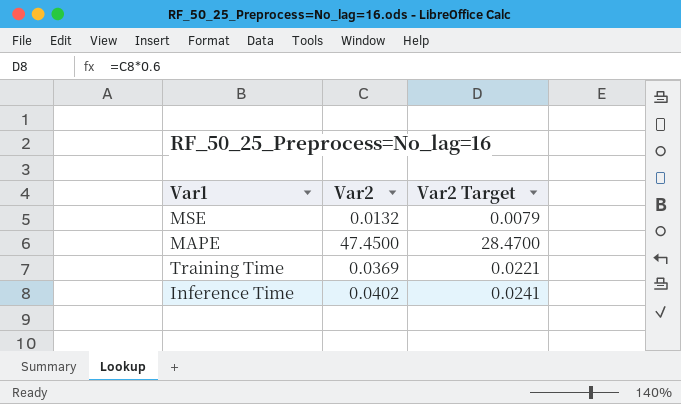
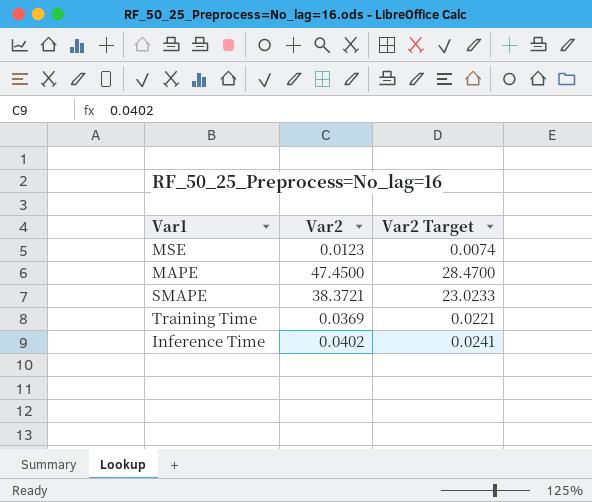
MSE | Var2: 0.0132 -> 0.0123
MSE | Var2 Target: 0.0079 -> 0.0074
row SMAPE: none -> 38.3721 | 23.0233

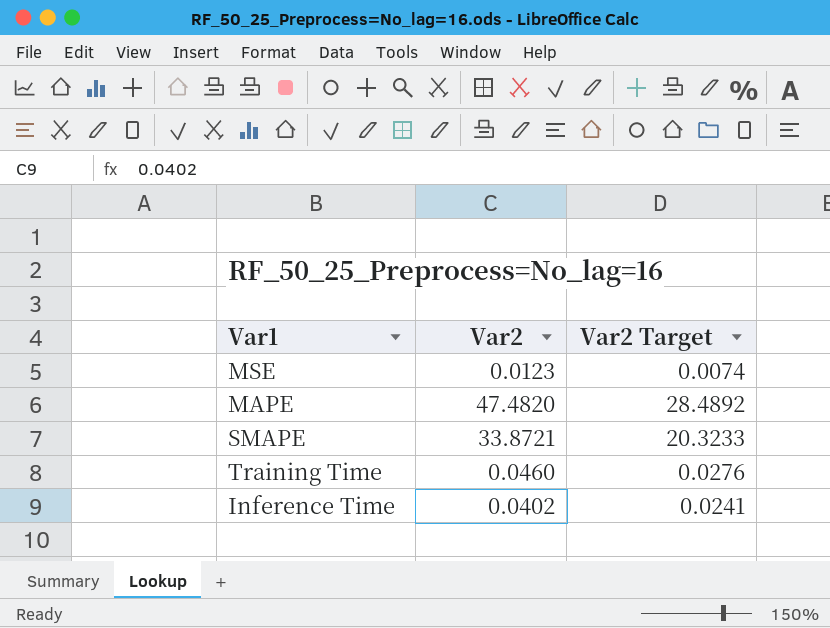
MAPE | Var2: 47.4500 -> 47.4820
MAPE | Var2 Target: 28.4700 -> 28.4892
SMAPE | Var2: 38.3721 -> 33.8721
SMAPE | Var2 Target: 23.0233 -> 20.3233
Training Time | Var2: 0.0369 -> 0.0460
Training Time | Var2 Target: 0.0221 -> 0.0276

